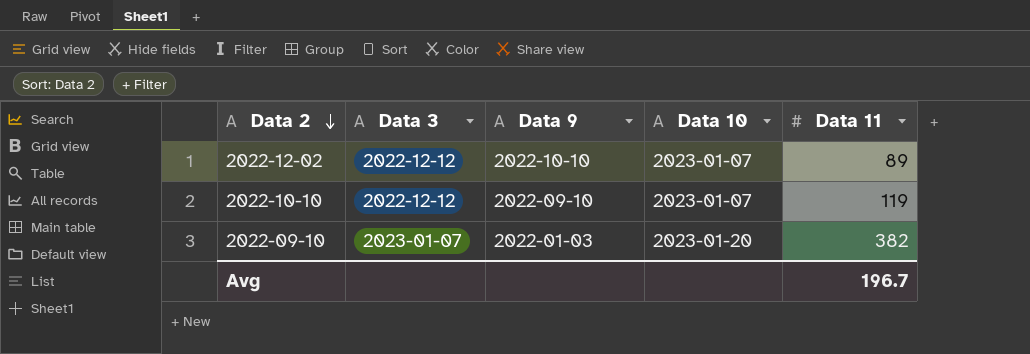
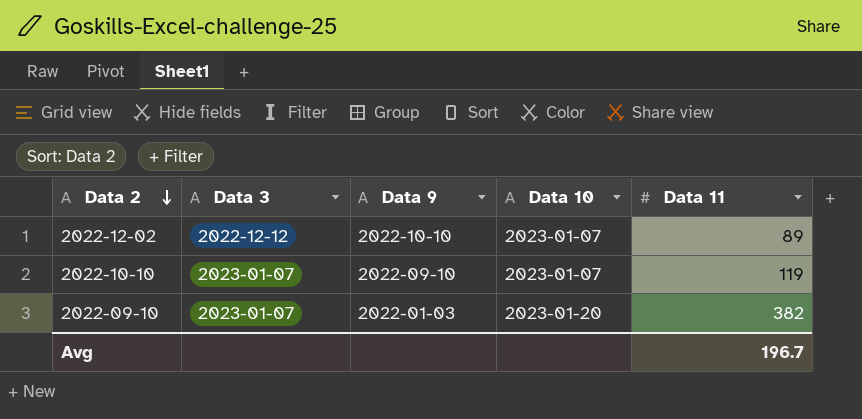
2022-10-10 | Data 3: 2022-12-12 -> 2023-01-07

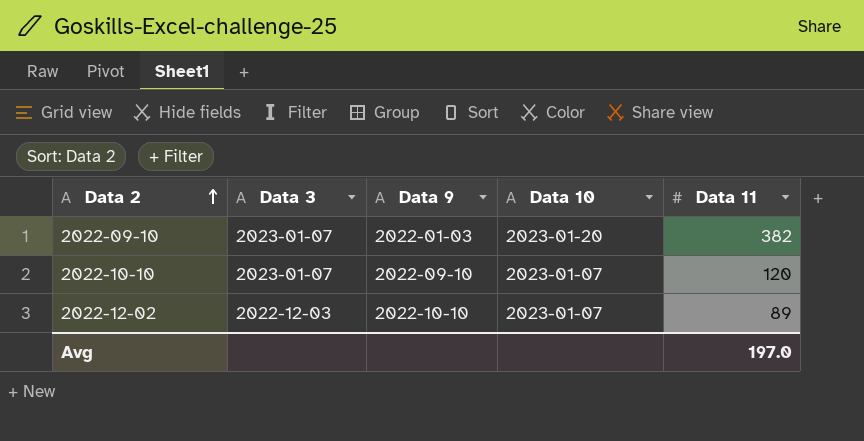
row order: Data 2 descending -> Data 2 ascending
2022-10-10 | Data 11: 119 -> 120
2022-12-02 | Data 3: 2022-12-12 -> 2022-12-03
Avg | Data 11: 196.7 -> 197.0

